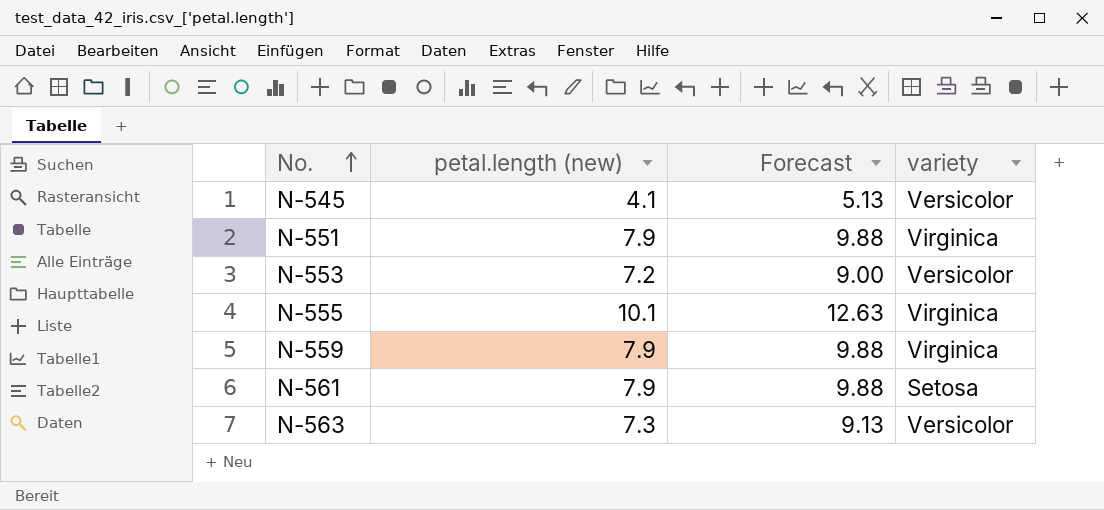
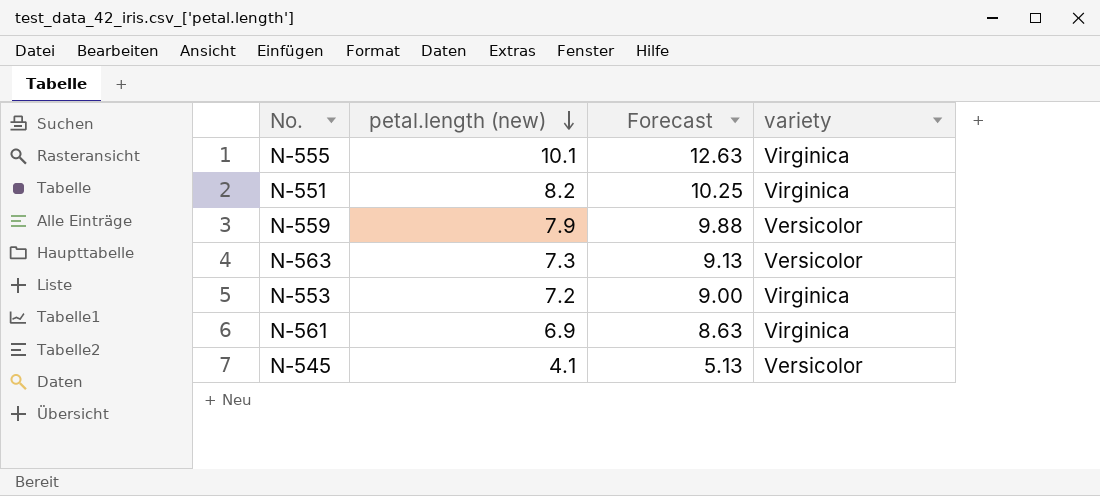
row order: No. ascending -> petal.length (new) descending
N-551 | petal.length (new): 7.9 -> 8.2
N-551 | Forecast: 9.88 -> 10.25
N-559 | variety: Virginica -> Versicolor
N-553 | variety: Versicolor -> Virginica
N-561 | petal.length (new): 7.9 -> 6.9
N-561 | Forecast: 9.88 -> 8.63
N-561 | variety: Setosa -> Virginica

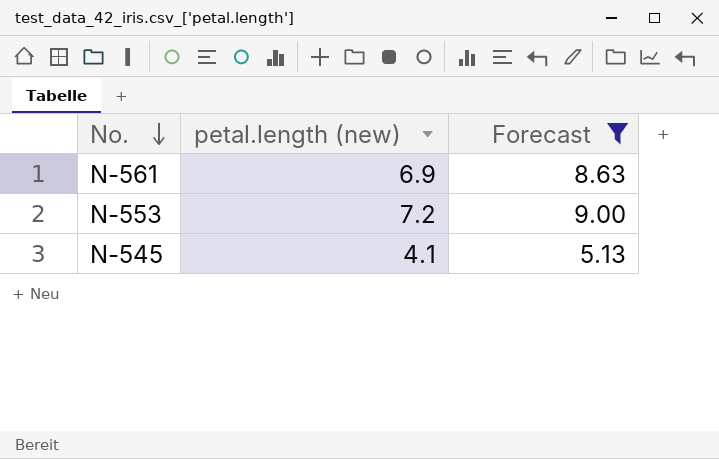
filter: none -> Forecast <= 9.00
row order: petal.length (new) descending -> No. descending
column variety | position: 4 -> none

